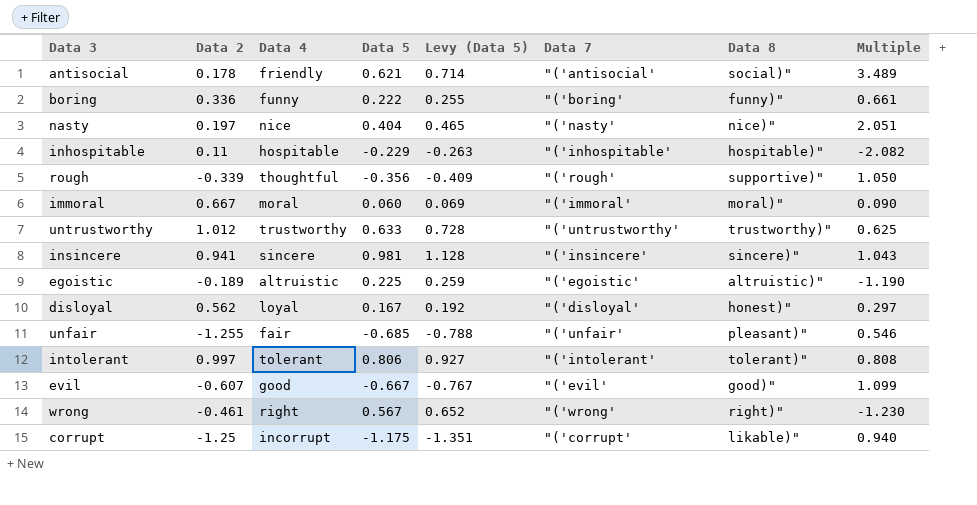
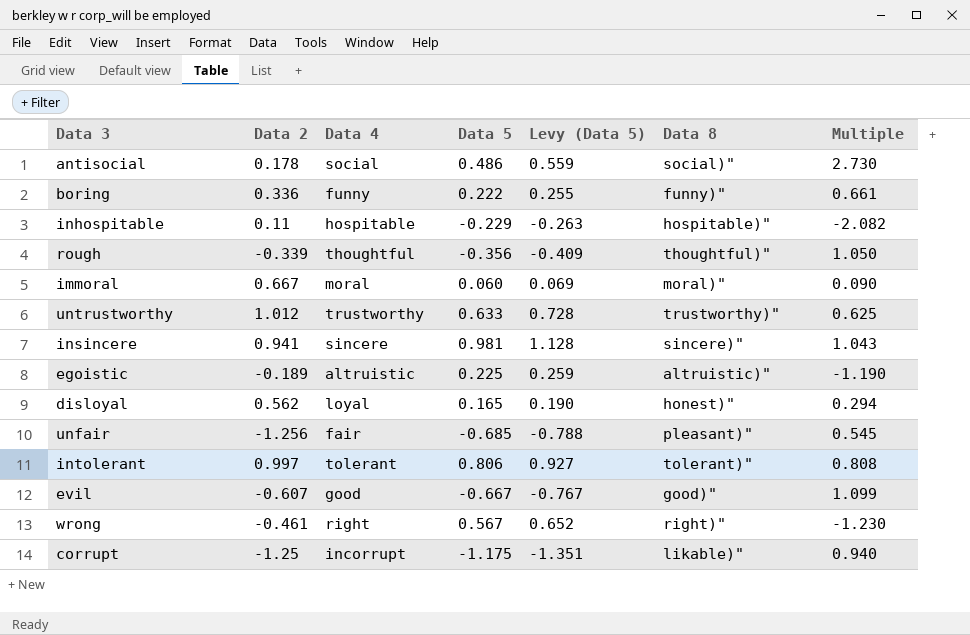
column Data 7 | position: 6 -> none
row nasty: 0.197 | nice | 0.404 | 0.465 | "('nasty' | nice)" | 2.051 -> none
antisocial | Data 4: friendly -> social
antisocial | Data 5: 0.621 -> 0.486
antisocial | Levy (Data 5): 0.714 -> 0.559
antisocial | Multiple: 3.489 -> 2.730
rough | Data 8: supportive)" -> thoughtful)"
disloyal | Data 5: 0.167 -> 0.165
disloyal | Levy (Data 5): 0.192 -> 0.190
disloyal | Multiple: 0.297 -> 0.294
unfair | Data 2: -1.255 -> -1.256
unfair | Multiple: 0.546 -> 0.545

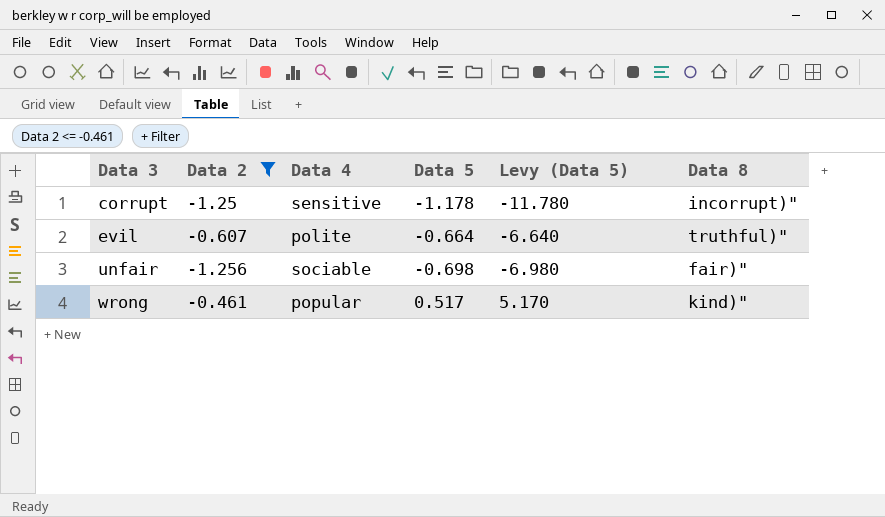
filter: none -> Data 2 <= -0.461
row order: none -> Data 3 ascending
column Multiple | formula: [Data 5] / [Data 2] -> none
column Levy (Data 5) | formula: [Data 5] * 1.15 -> [Data 5] * 10
corrupt | Data 4: incorrupt -> sensitive
corrupt | Data 5: -1.175 -> -1.178
corrupt | Data 8: likable)" -> incorrupt)"
evil | Data 4: good -> polite
evil | Data 5: -0.667 -> -0.664
evil | Data 8: good)" -> truthful)"
unfair | Data 4: fair -> sociable
unfair | Data 5: -0.685 -> -0.698
unfair | Data 8: pleasant)" -> fair)"
wrong | Data 4: right -> popular
wrong | Data 5: 0.567 -> 0.517
wrong | Data 8: right)" -> kind)"

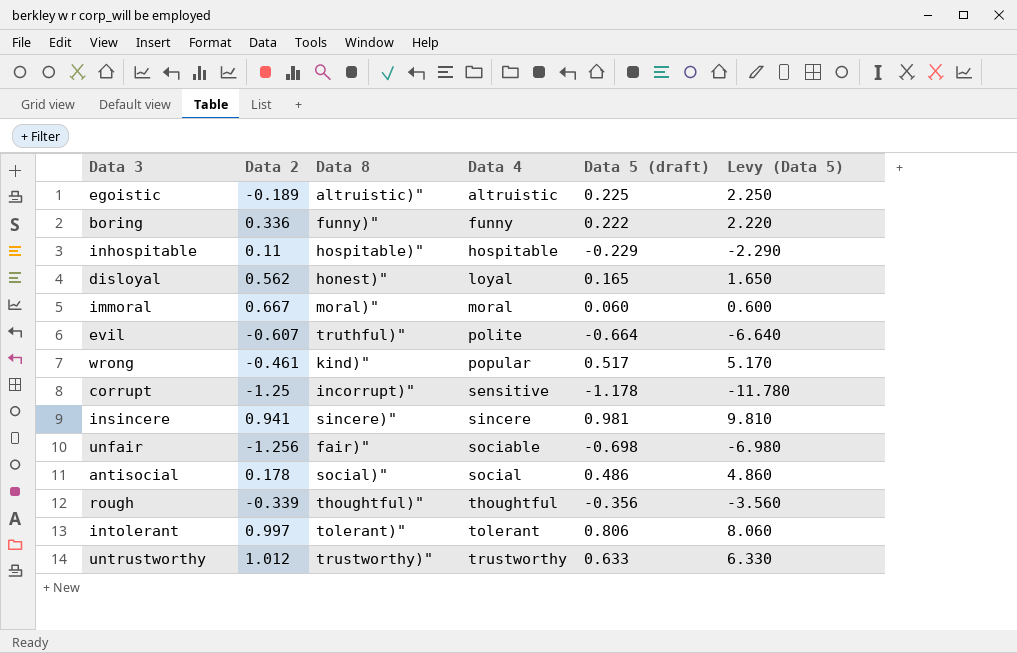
filter: Data 2 <= -0.461 -> none
row order: Data 3 ascending -> Data 4 ascending
column Data 8 | position: 6 -> 3
column name: Data 5 -> Data 5 (draft)

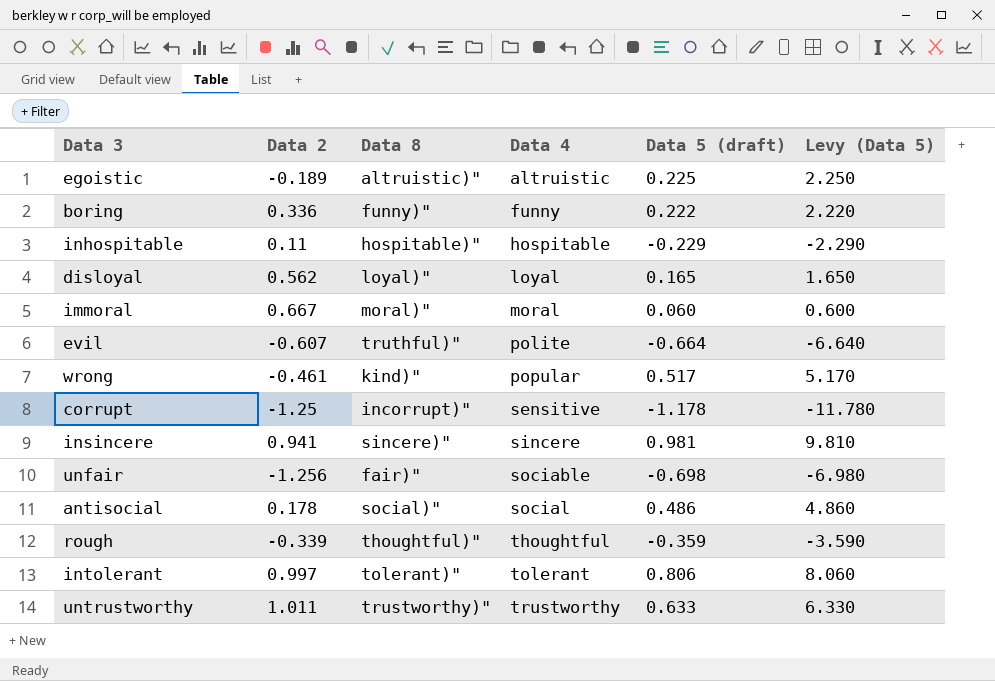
disloyal | Data 8: honest)" -> loyal)"
rough | Data 5 (draft): -0.356 -> -0.359
rough | Levy (Data 5): -3.560 -> -3.590
untrustworthy | Data 2: 1.012 -> 1.011

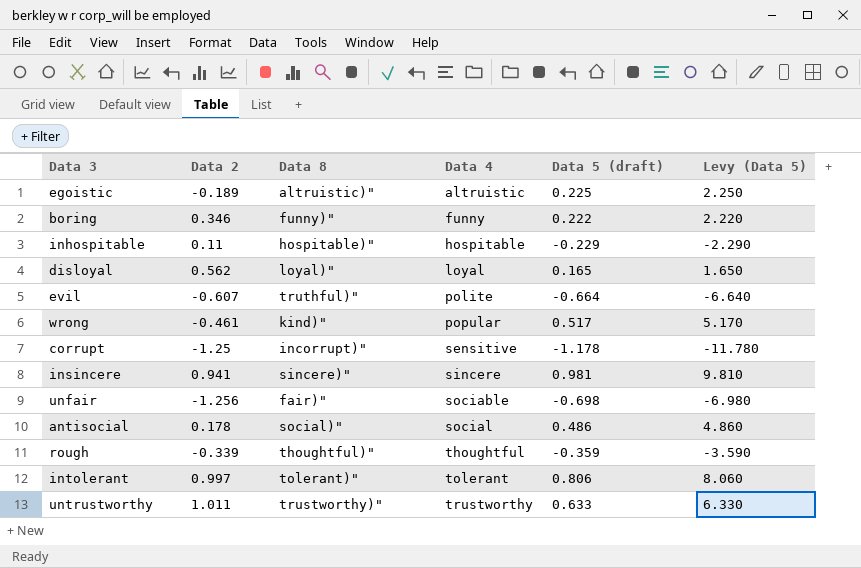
row immoral: 0.667 | moral)" | moral | 0.060 | 0.600 -> none
boring | Data 2: 0.336 -> 0.346

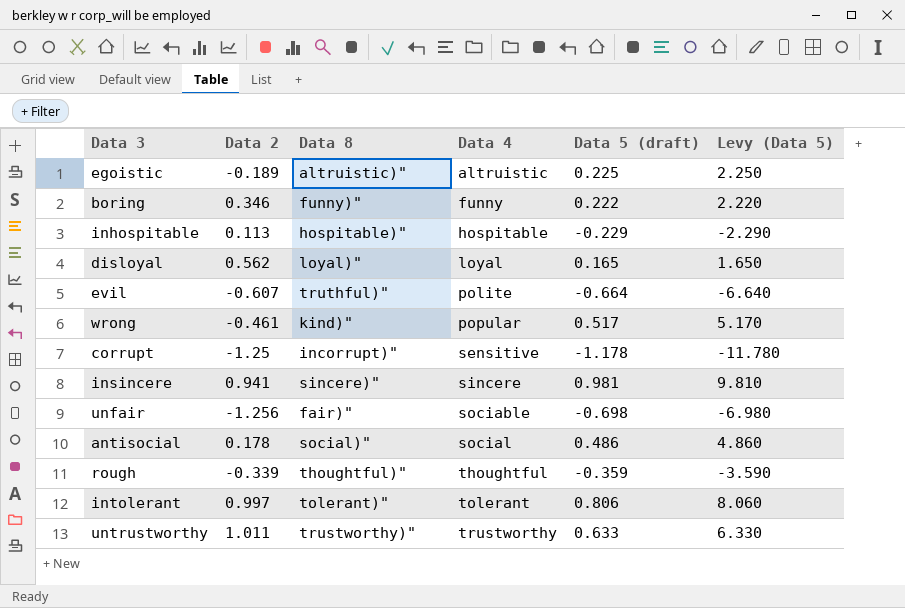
inhospitable | Data 2: 0.11 -> 0.113

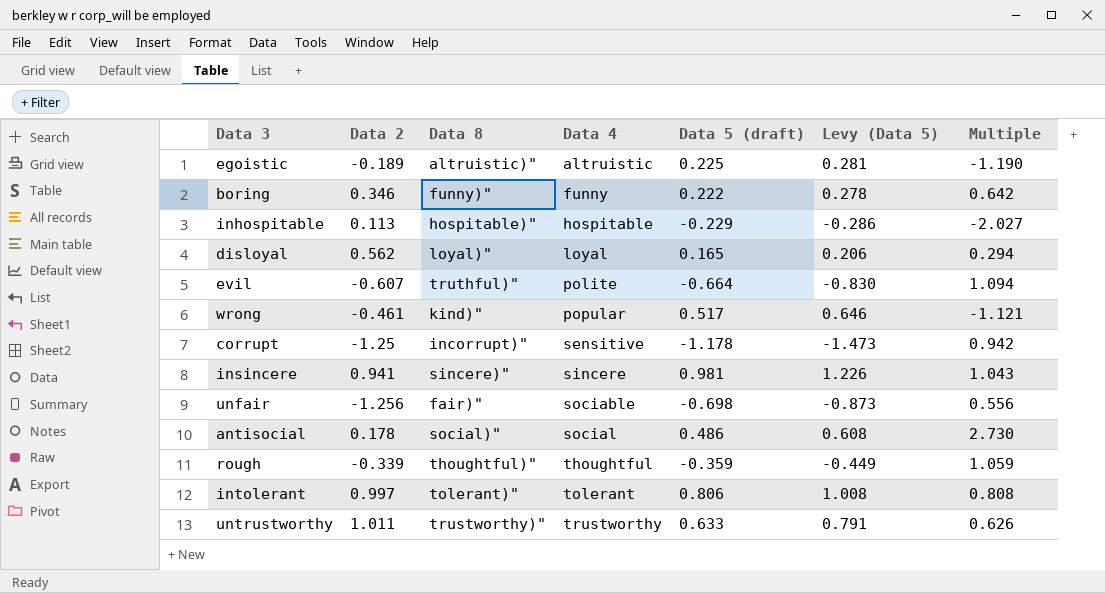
column Levy (Data 5) | formula: [Data 5 (draft)] * 10 -> [Data 5 (draft)] * 1.25
column Multiple | formula: none -> [Data 5 (draft)] / [Data 2]

